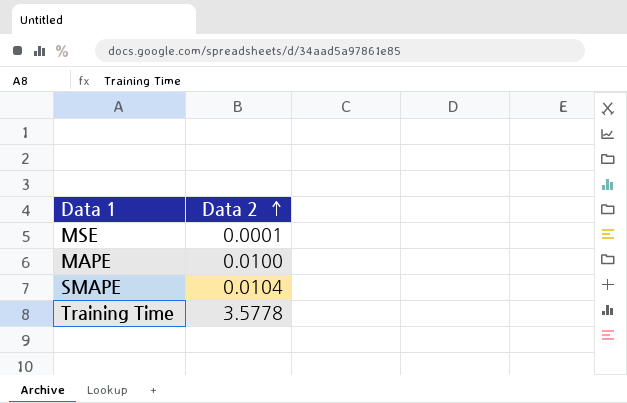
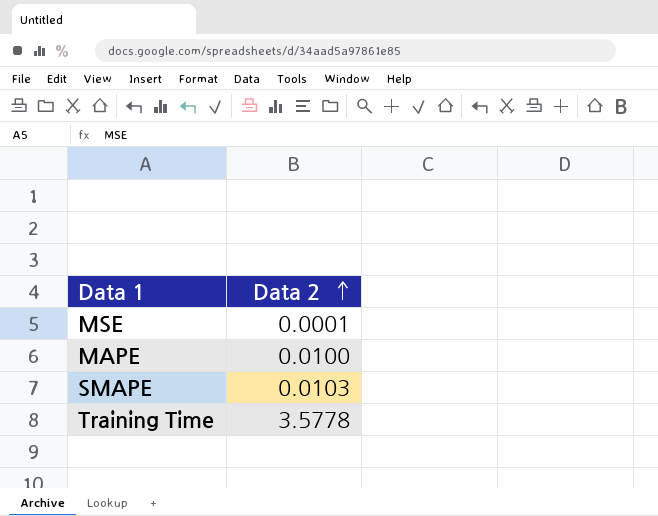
SMAPE | Data 2: 0.0104 -> 0.0103

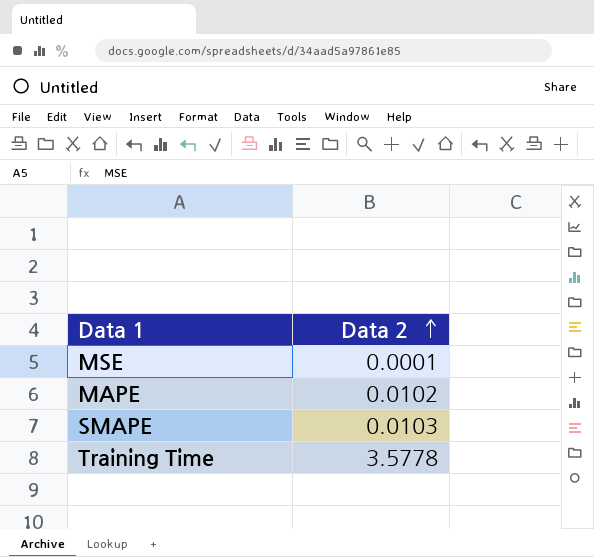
MAPE | Data 2: 0.0100 -> 0.0102

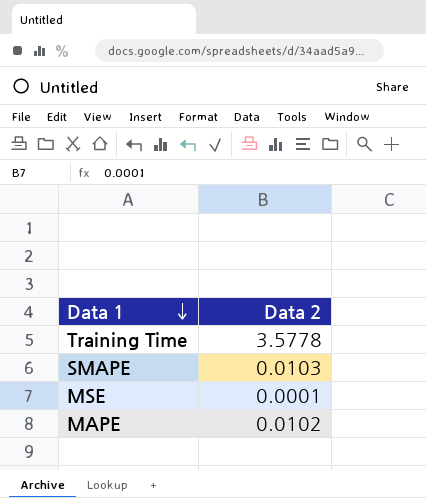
row order: Data 2 ascending -> Data 1 descending

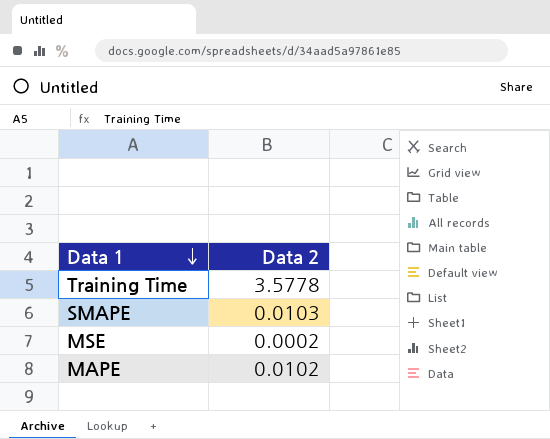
MSE | Data 2: 0.0001 -> 0.0002

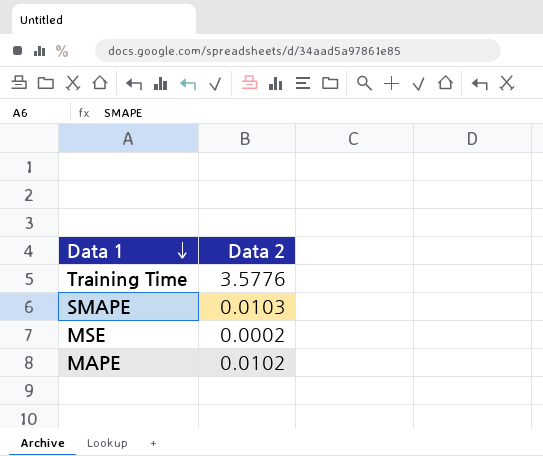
Training Time | Data 2: 3.5778 -> 3.5776

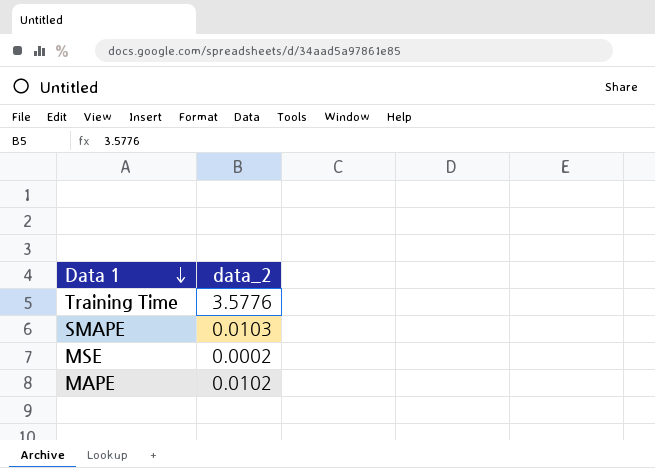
column name: Data 2 -> data_2

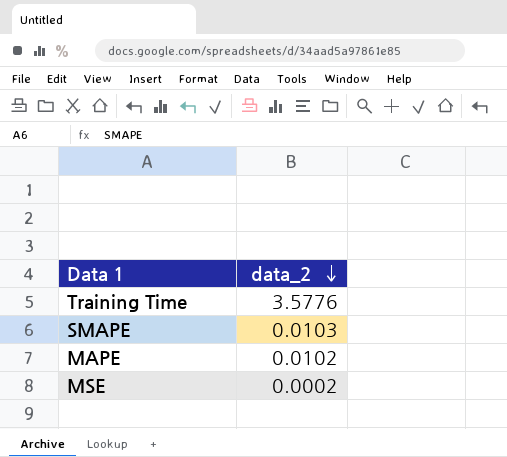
row order: Data 1 descending -> data_2 descending

